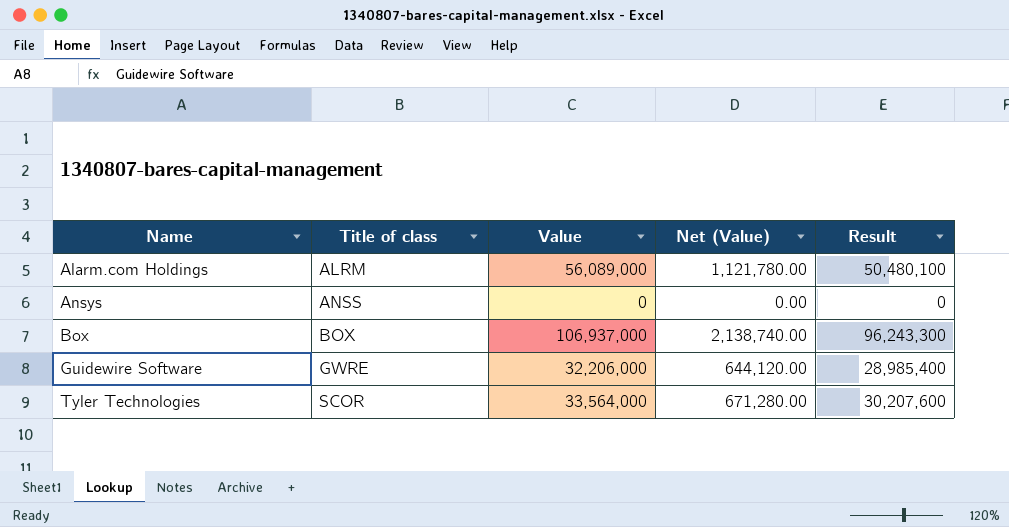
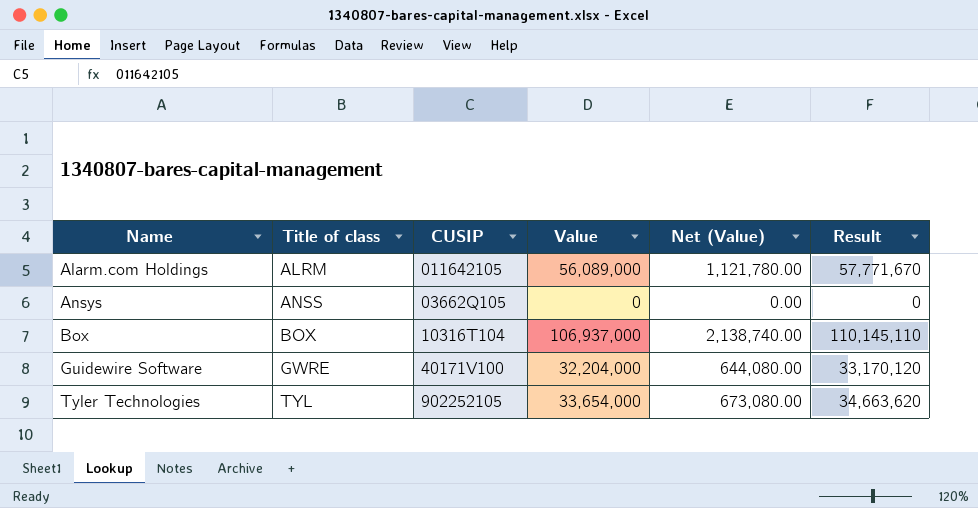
column CUSIP | position: none -> 3
column Result | formula: [Value] * 0.9 -> [Value] * 1.03
Guidewire Software | Value: 32,206,000 -> 32,204,000
Guidewire Software | Net (Value): 644,120.00 -> 644,080.00
Tyler Technologies | Title of class: SCOR -> TYL
Tyler Technologies | Value: 33,564,000 -> 33,654,000
Tyler Technologies | Net (Value): 671,280.00 -> 673,080.00

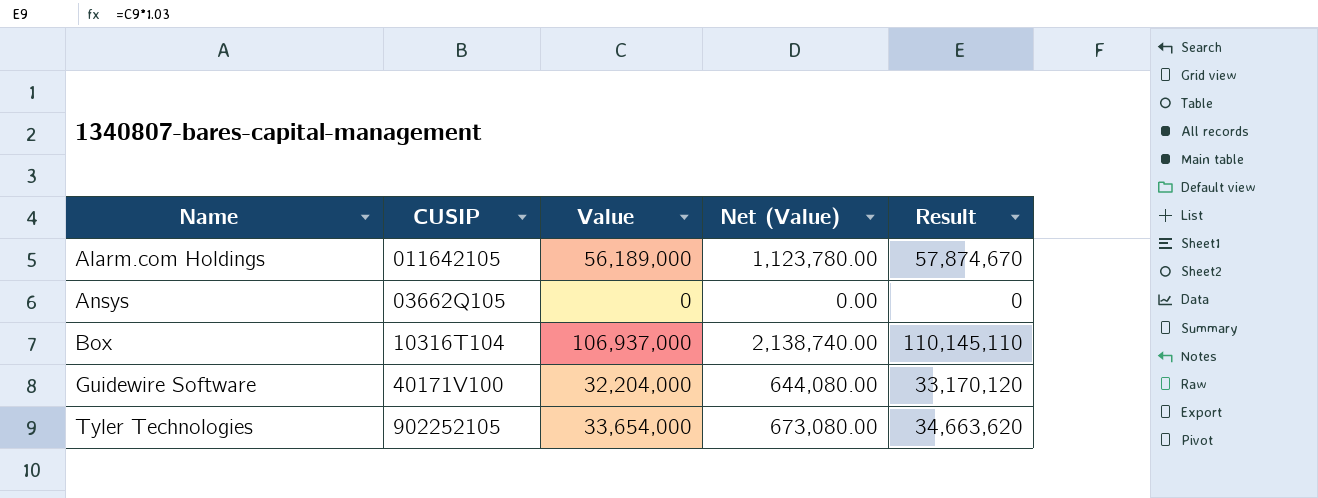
column Title of class | position: 2 -> none
Alarm.com Holdings | Value: 56,089,000 -> 56,189,000
Alarm.com Holdings | Net (Value): 1,121,780.00 -> 1,123,780.00
Alarm.com Holdings | Result: 57,771,670 -> 57,874,670

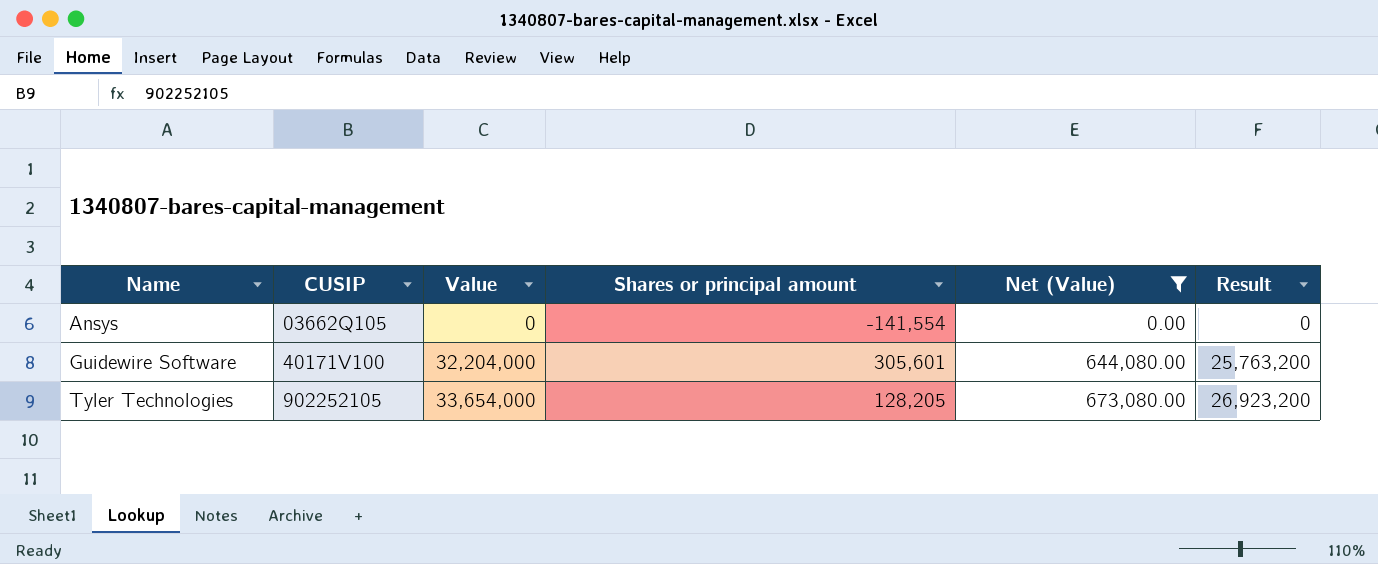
filter: none -> Net (Value) <= 673,080.00
column Shares or principal amount | position: none -> 4
column Result | formula: [Value] * 1.03 -> [Value] * 0.8

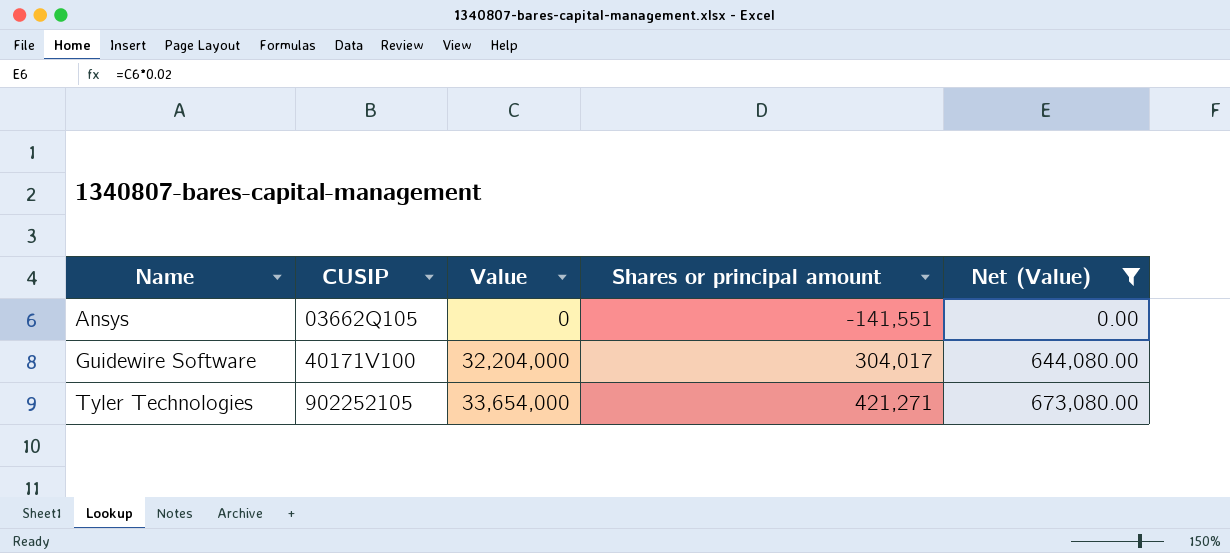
column Result | formula: [Value] * 0.8 -> none
Ansys | Shares or principal amount: -141,554 -> -141,551
Guidewire Software | Shares or principal amount: 305,601 -> 304,017
Tyler Technologies | Shares or principal amount: 128,205 -> 421,271

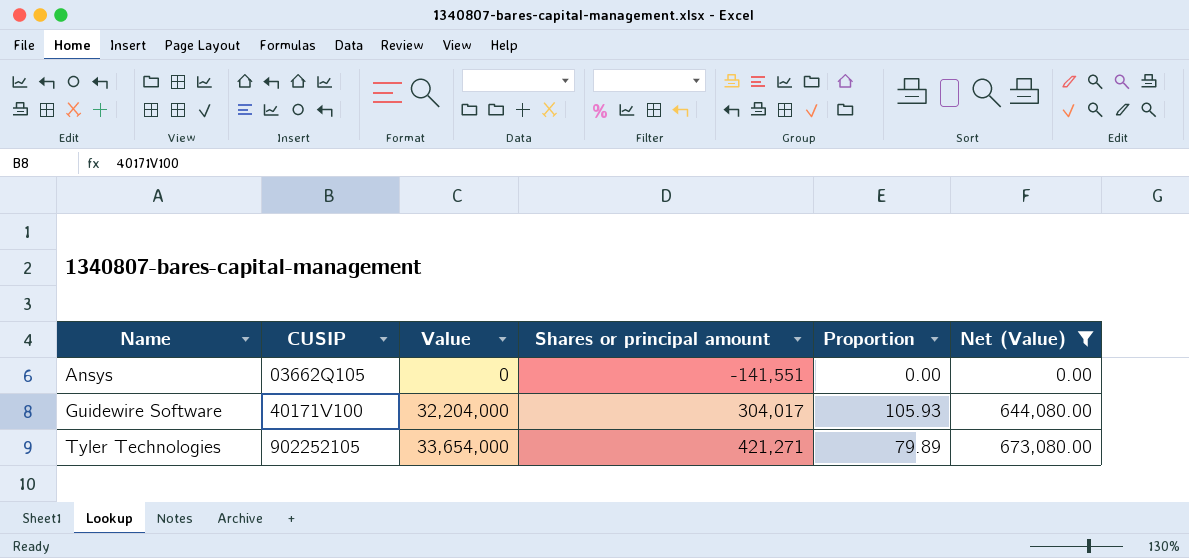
column Proportion | formula: none -> [Value] / [Shares or principal amount]

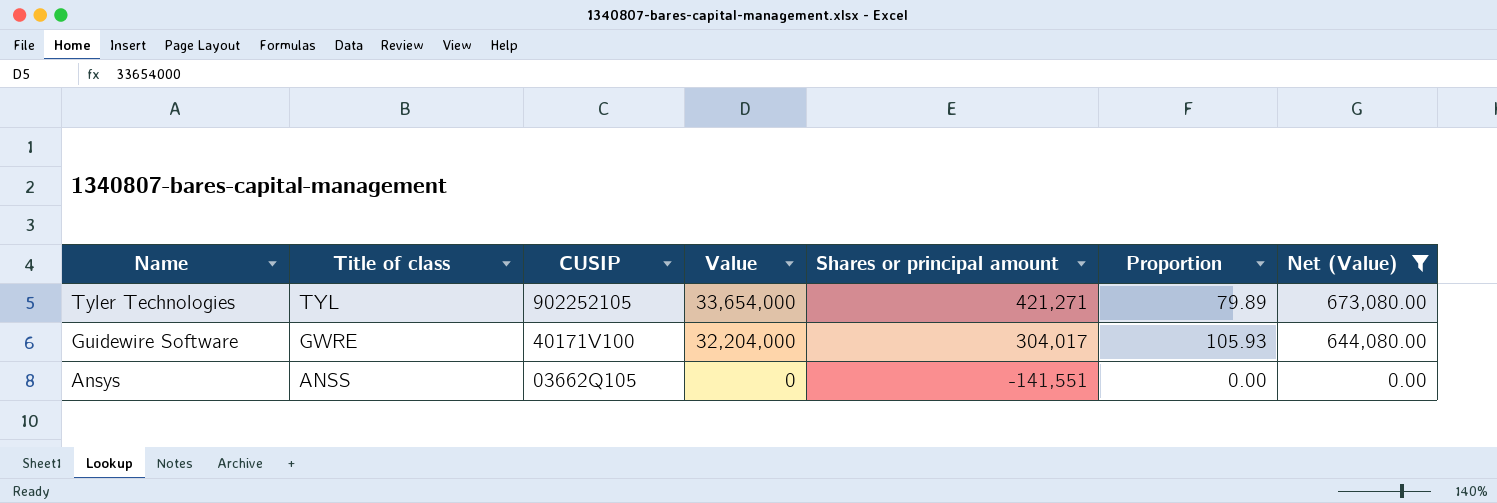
row order: Name ascending -> Name descending
column Title of class | position: none -> 2

